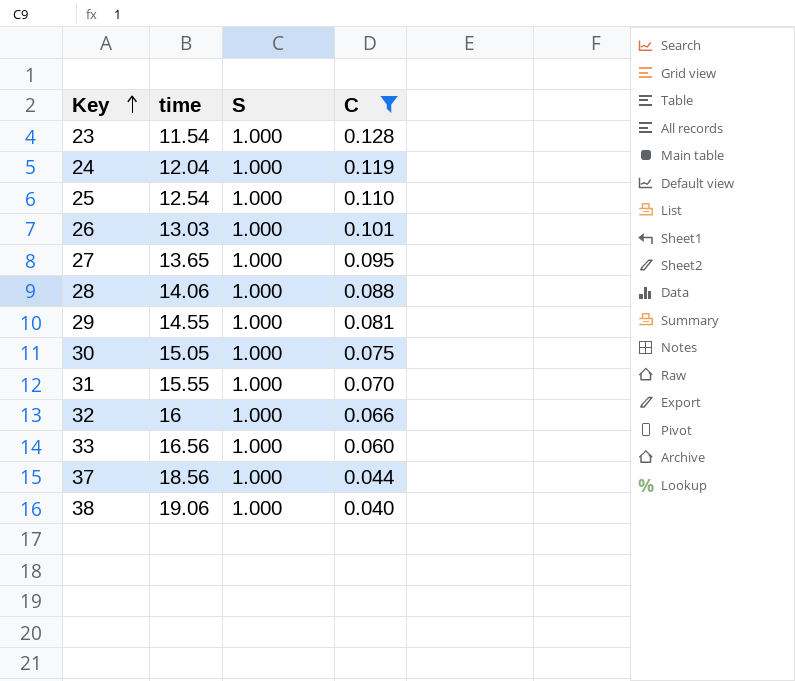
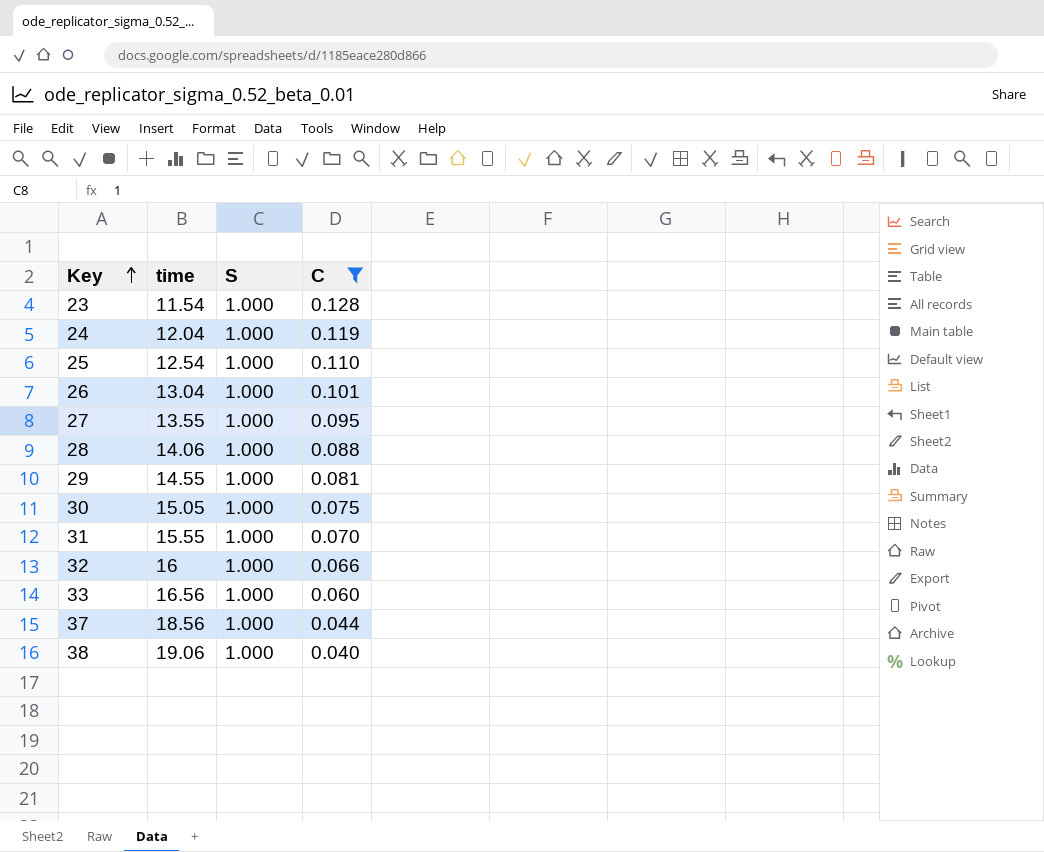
26 | time: 13.03 -> 13.04
27 | time: 13.65 -> 13.55

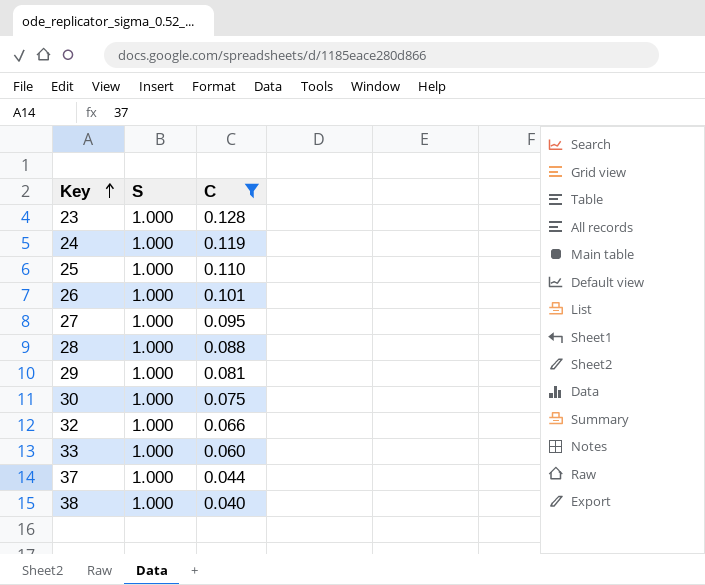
column time | position: 2 -> none
row 31: 15.55 | 1.000 | 0.070 -> none

